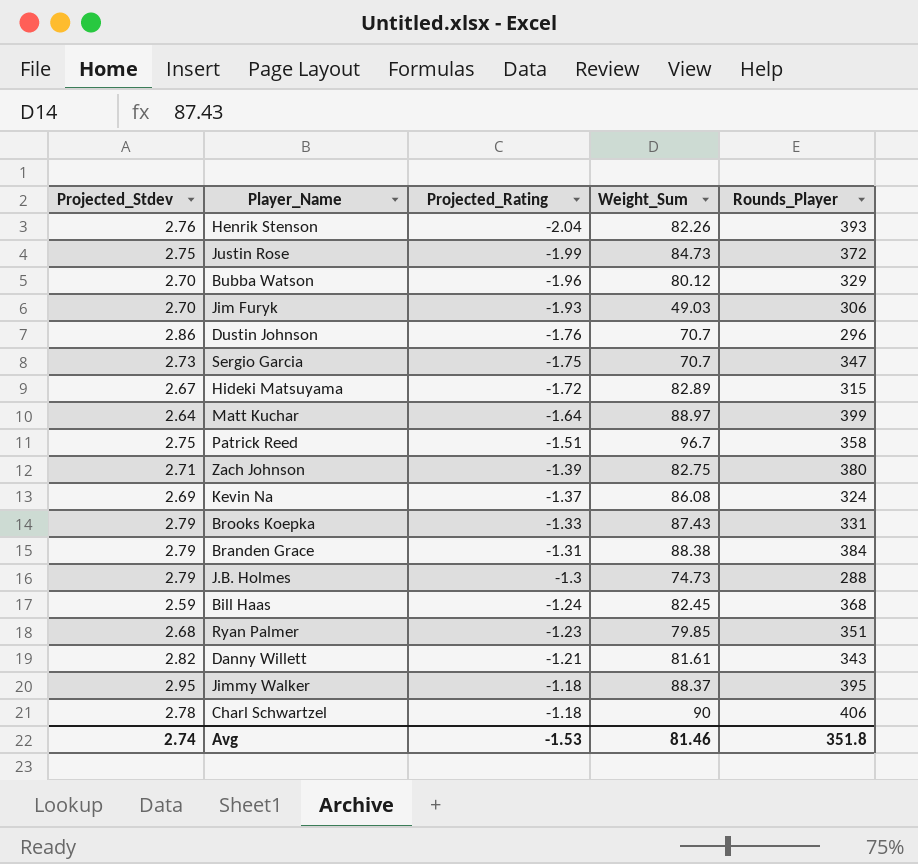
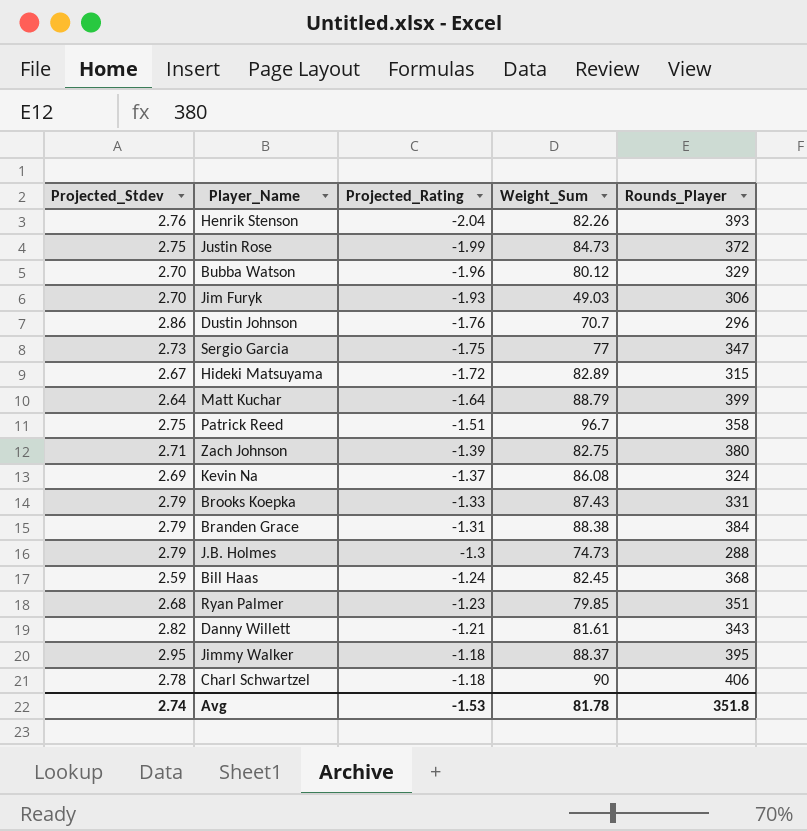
Sergio Garcia | Weight_Sum: 70.7 -> 77
Matt Kuchar | Weight_Sum: 88.97 -> 88.79
Avg | Weight_Sum: 81.46 -> 81.78

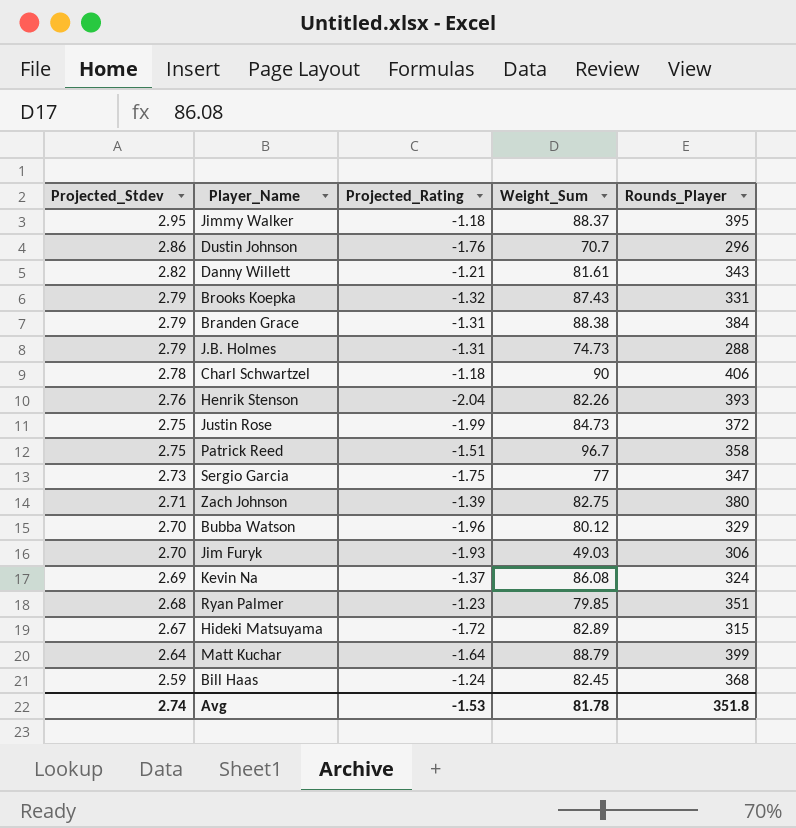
row order: Projected_Rating ascending -> Projected_Stdev descending
Brooks Koepka | Projected_Rating: -1.33 -> -1.32
J.B. Holmes | Projected_Rating: -1.3 -> -1.31

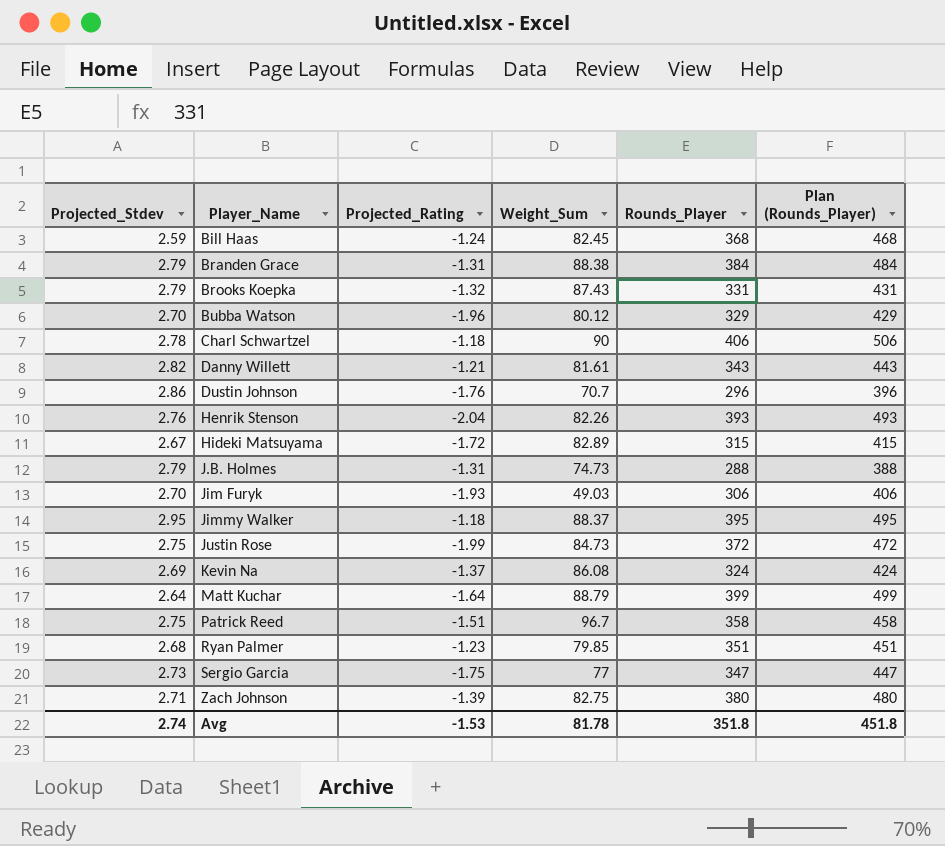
row order: Projected_Stdev descending -> Player_Name ascending
column Plan (Rounds_Player) | formula: none -> [Rounds_Player] + 100

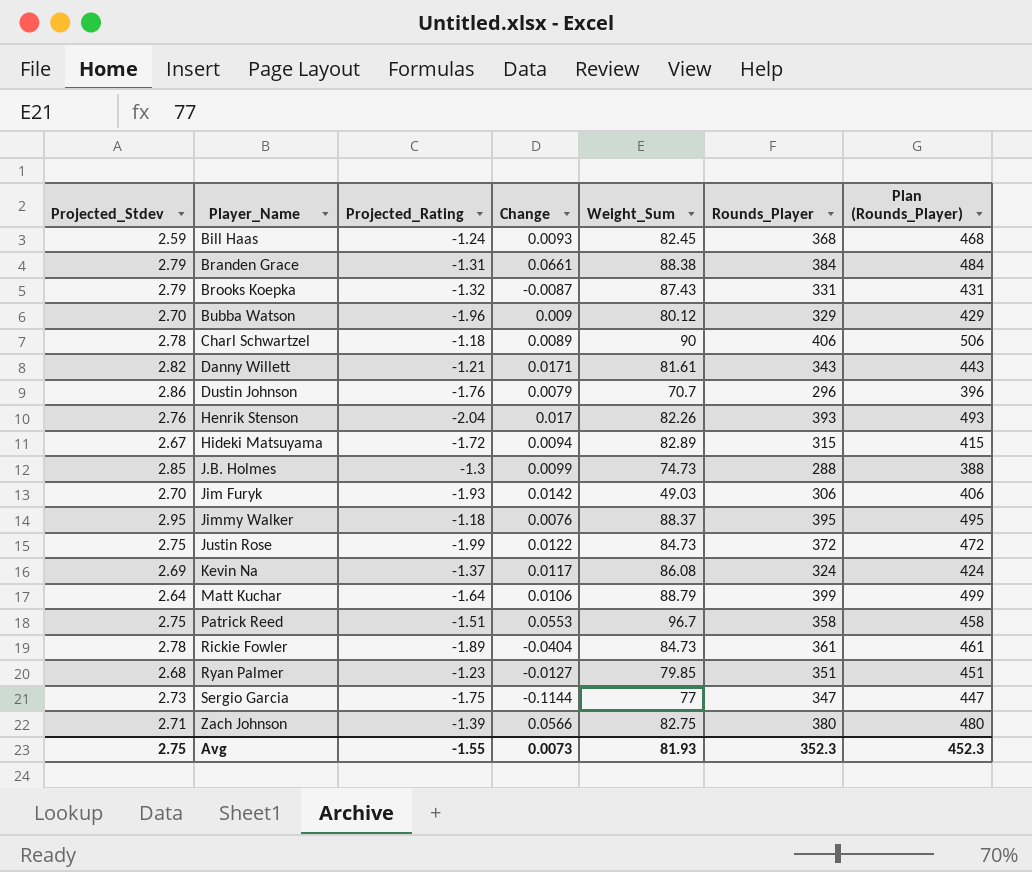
column Change | position: none -> 4
J.B. Holmes | Projected_Stdev: 2.79 -> 2.85
J.B. Holmes | Projected_Rating: -1.31 -> -1.3
row Rickie Fowler: none -> 2.78 | -1.89 | -0.0404 | 84.73 | 361 | 461
Avg | Projected_Stdev: 2.74 -> 2.75
Avg | Projected_Rating: -1.53 -> -1.55
Avg | Weight_Sum: 81.78 -> 81.93
Avg | Rounds_Player: 351.8 -> 352.3
Avg | Plan (Rounds_Player): 451.8 -> 452.3

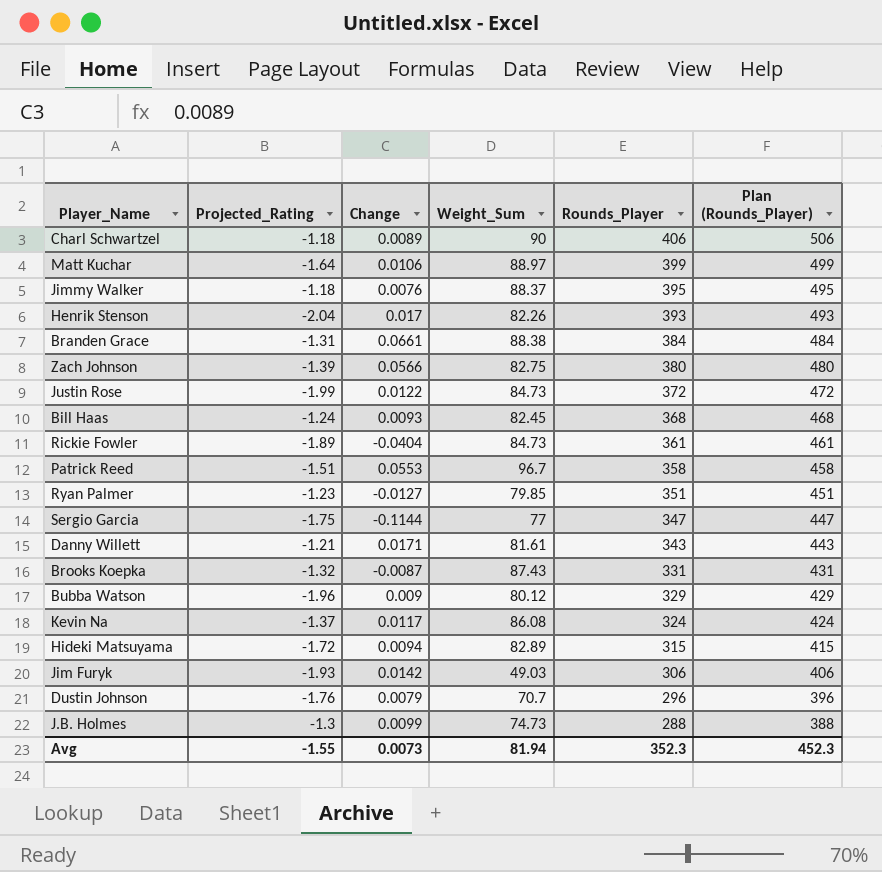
row order: Player_Name ascending -> Rounds_Player descending
column Projected_Stdev | position: 1 -> none
Matt Kuchar | Weight_Sum: 88.79 -> 88.97
Avg | Weight_Sum: 81.93 -> 81.94

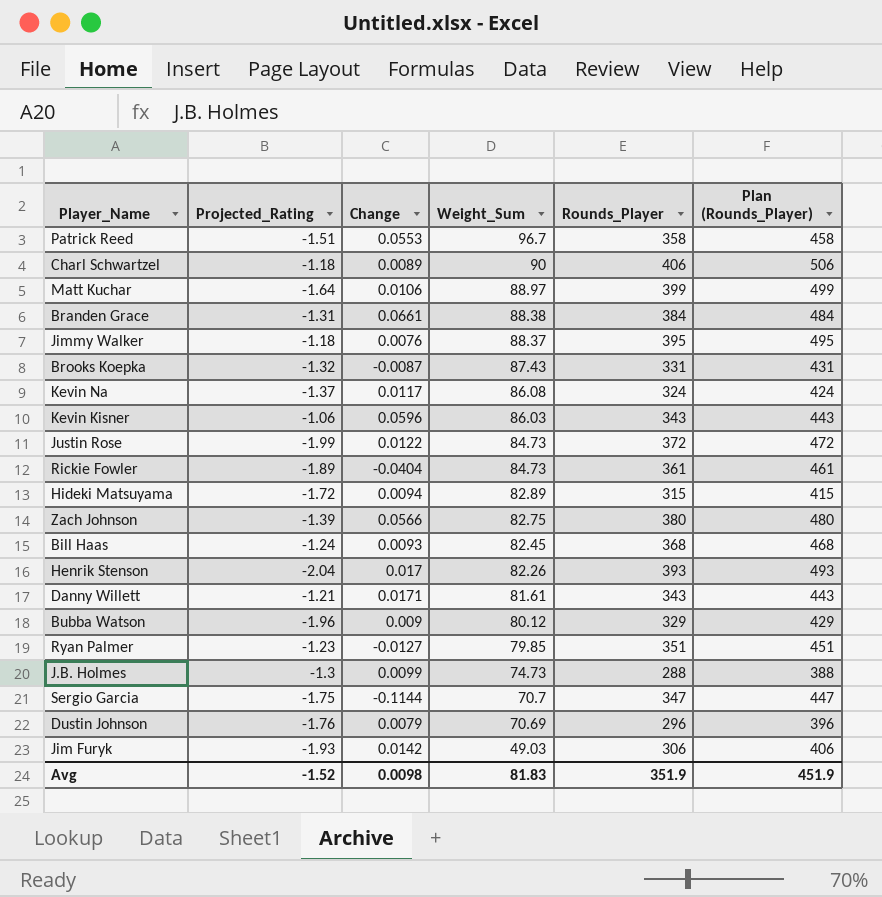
row order: Rounds_Player descending -> Weight_Sum descending
row Kevin Kisner: none -> -1.06 | 0.0596 | 86.03 | 343 | 443
Sergio Garcia | Weight_Sum: 77 -> 70.7
Dustin Johnson | Weight_Sum: 70.7 -> 70.69
Avg | Projected_Rating: -1.55 -> -1.52
Avg | Change: 0.0073 -> 0.0098
Avg | Weight_Sum: 81.94 -> 81.83
Avg | Rounds_Player: 352.3 -> 351.9
Avg | Plan (Rounds_Player): 452.3 -> 451.9

